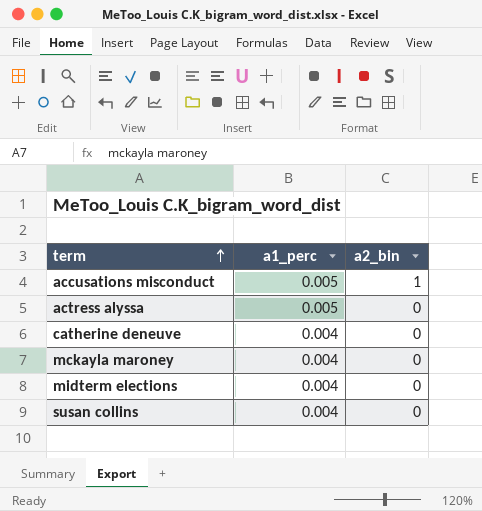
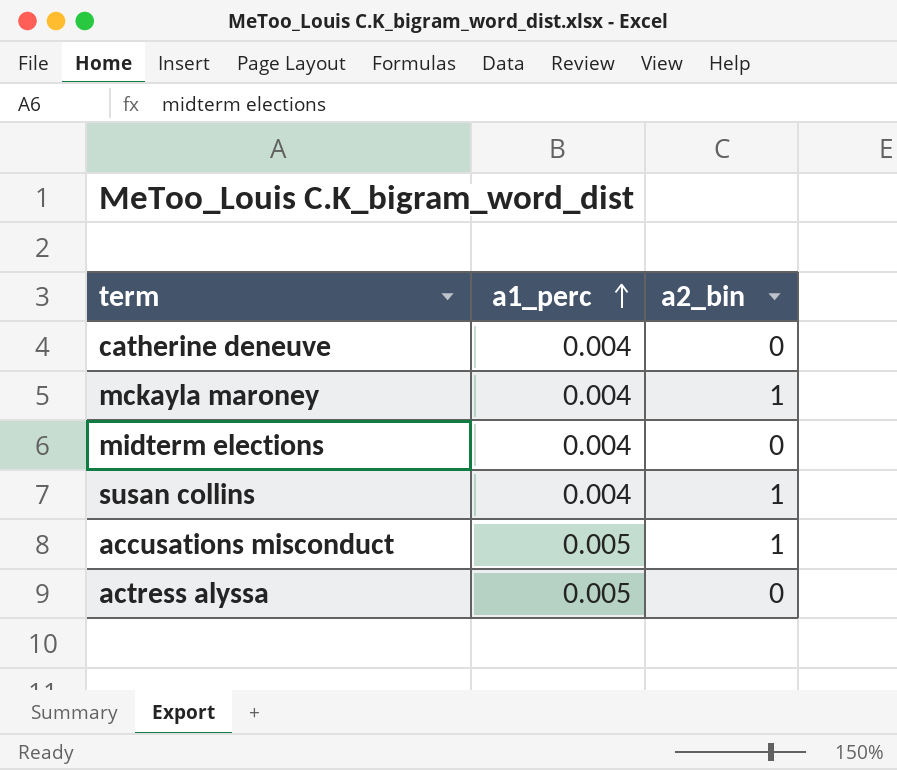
row order: term ascending -> a1_perc ascending
mckayla maroney | a2_bin: 0 -> 1
susan collins | a2_bin: 0 -> 1

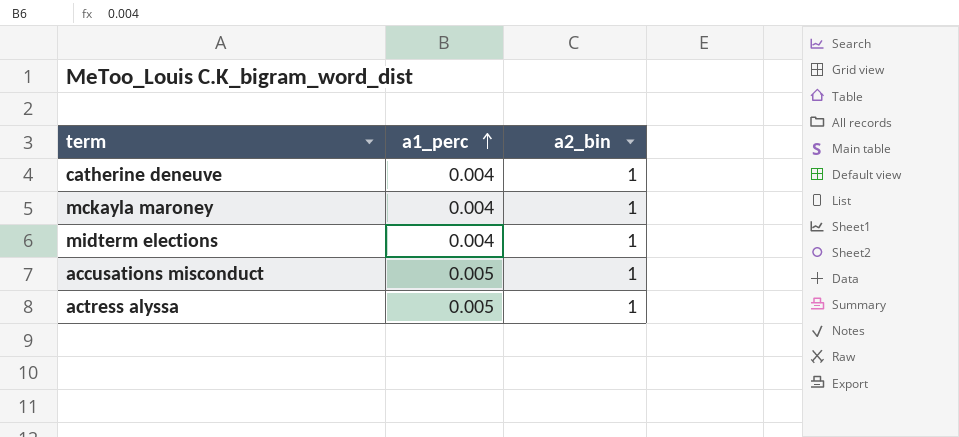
row susan collins: 0.004 | 1 -> none
catherine deneuve | a2_bin: 0 -> 1
midterm elections | a2_bin: 0 -> 1
actress alyssa | a2_bin: 0 -> 1

